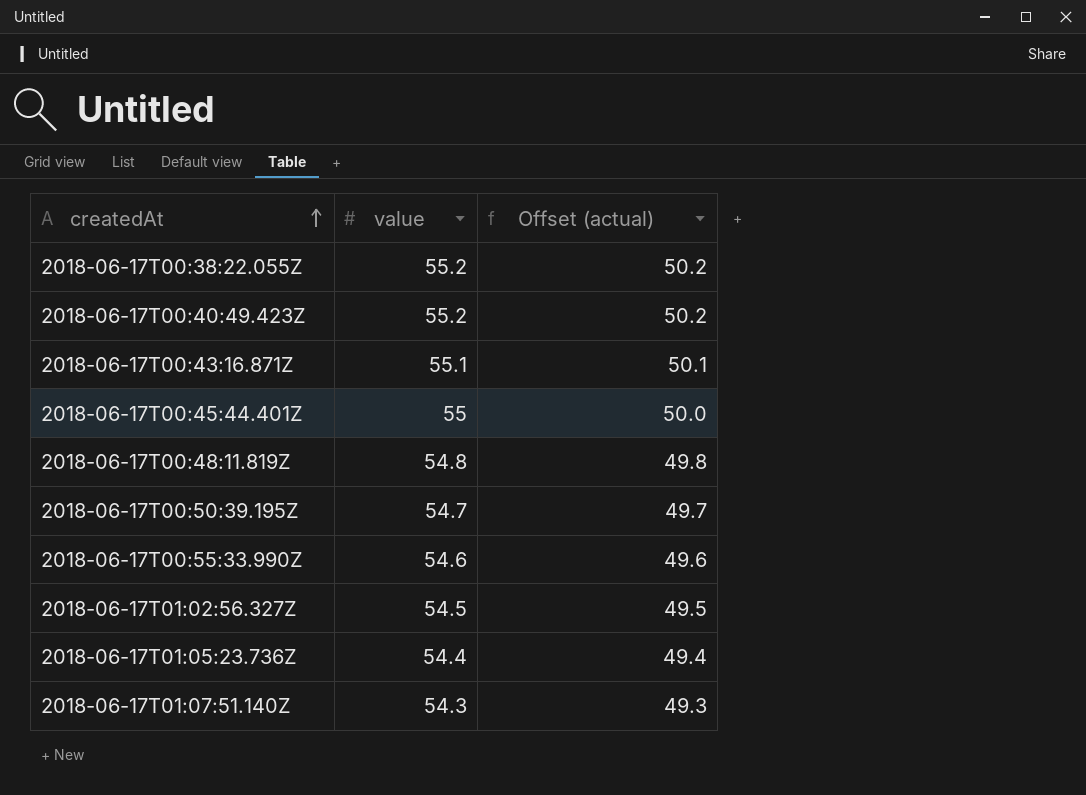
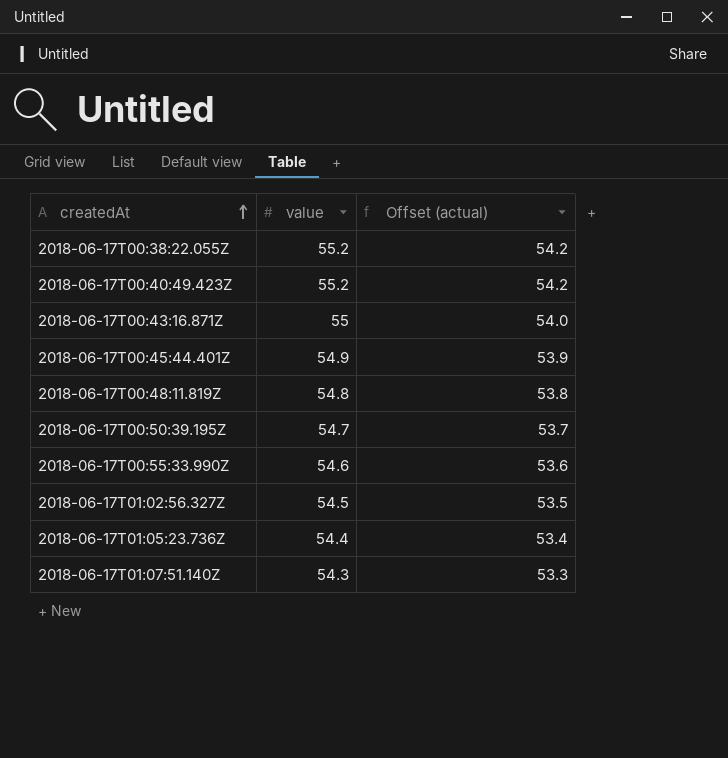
column Offset (actual) | formula: [value] - 5 -> [value] - 1
2018-06-17T00:43:16.871Z | value: 55.1 -> 55
2018-06-17T00:45:44.401Z | value: 55 -> 54.9

